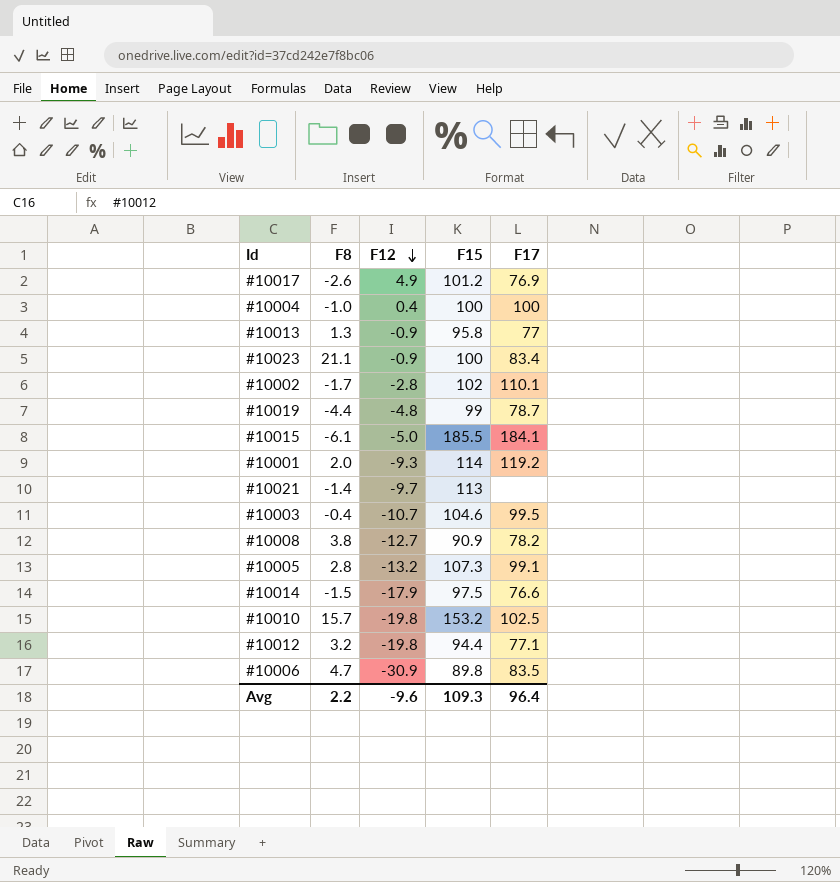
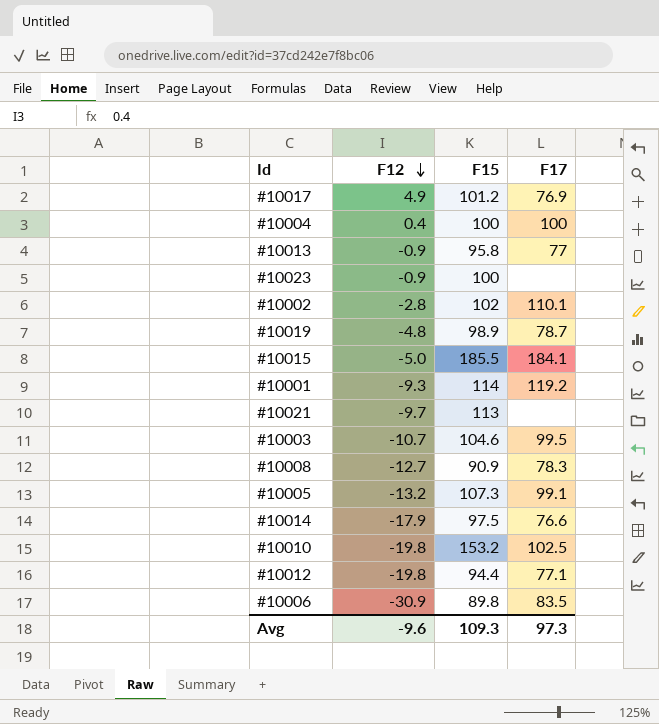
column F8 | position: 2 -> none
#10023 | F17: 83.4 -> none
#10019 | F15: 99 -> 98.9
#10008 | F17: 78.2 -> 78.3
Avg | F17: 96.4 -> 97.3

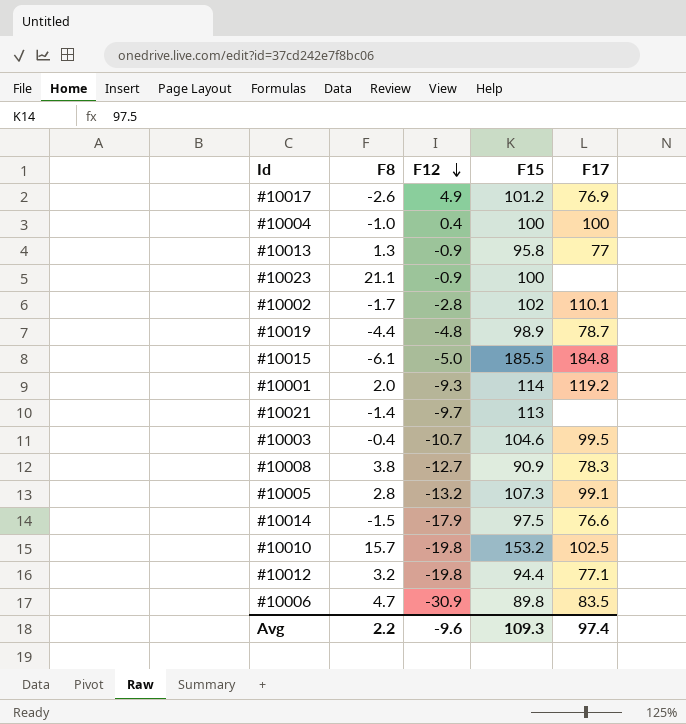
column F8 | position: none -> 2
#10015 | F17: 184.1 -> 184.8
Avg | F17: 97.3 -> 97.4

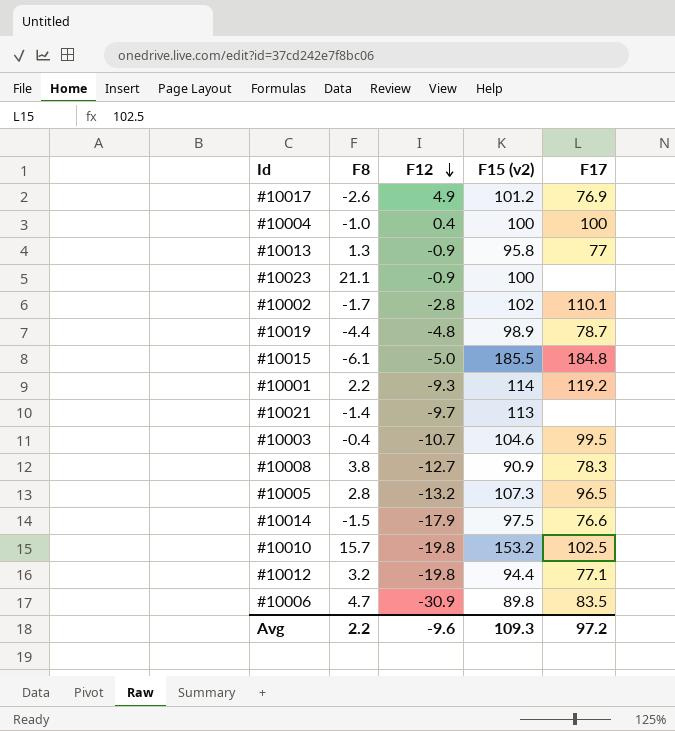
column name: F15 -> F15 (v2)
#10001 | F8: 2.0 -> 2.2
#10005 | F17: 99.1 -> 96.5
Avg | F17: 97.4 -> 97.2

